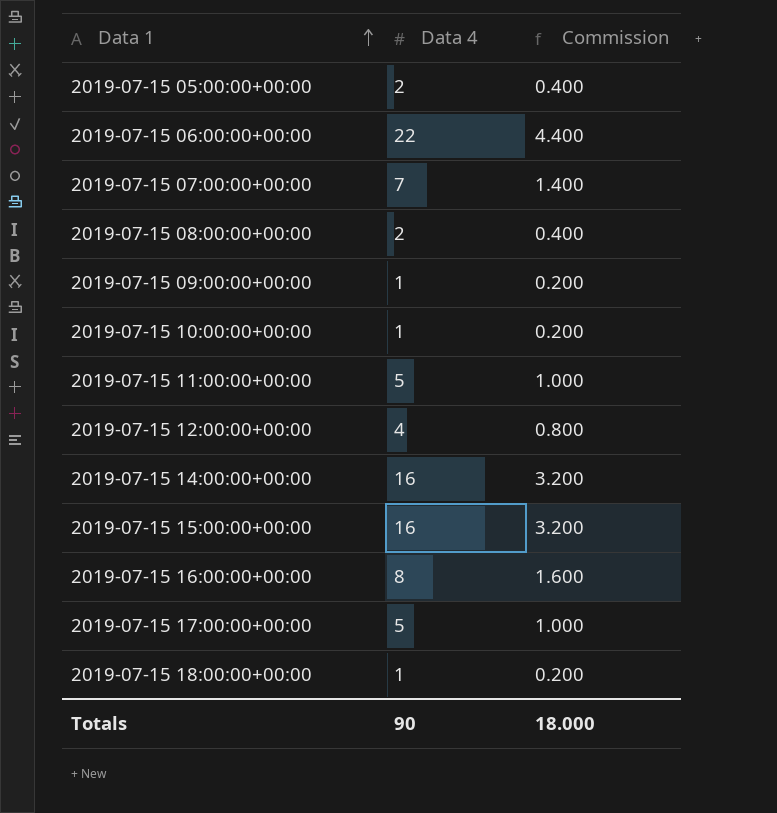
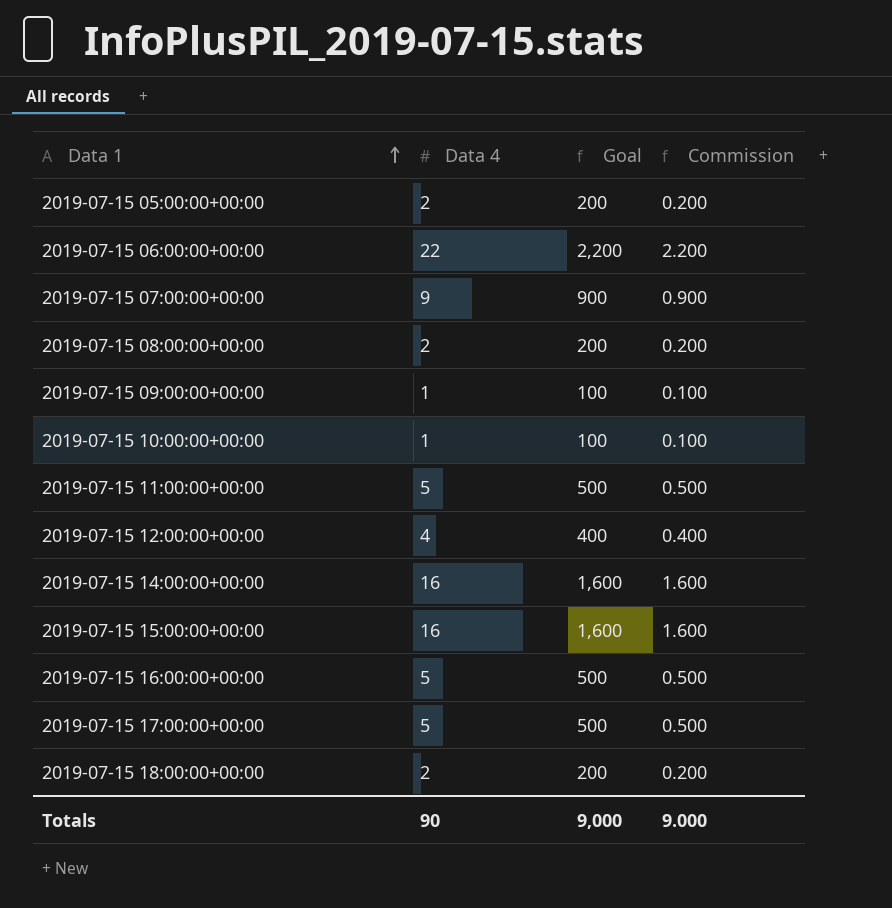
column Goal | formula: none -> [Data 4] * 100
column Commission | formula: [Data 4] * 0.2 -> [Data 4] * 0.1
2019-07-15 07:00:00+00:00 | Data 4: 7 -> 9
2019-07-15 16:00:00+00:00 | Data 4: 8 -> 5
2019-07-15 18:00:00+00:00 | Data 4: 1 -> 2
Totals | Commission: 18.000 -> 9.000

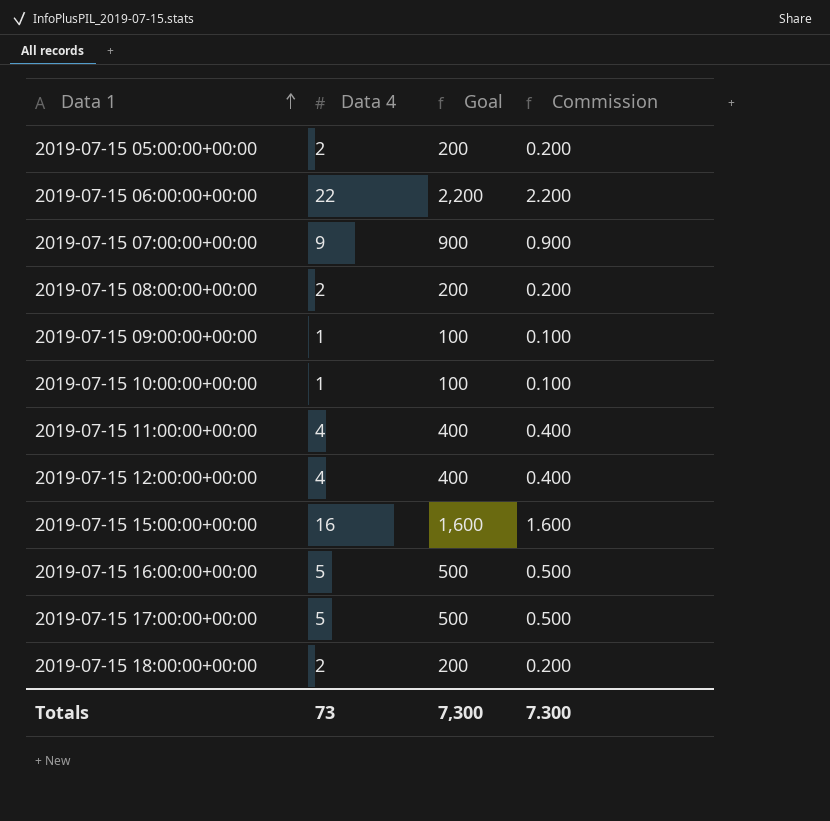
row 2019-07-15 14:00:00+00:00: 16 | 1,600 | 1.600 -> none
2019-07-15 11:00:00+00:00 | Data 4: 5 -> 4
2019-07-15 11:00:00+00:00 | Goal: 500 -> 400
2019-07-15 11:00:00+00:00 | Commission: 0.500 -> 0.400
Totals | Data 4: 90 -> 73
Totals | Goal: 9,000 -> 7,300
Totals | Commission: 9.000 -> 7.300

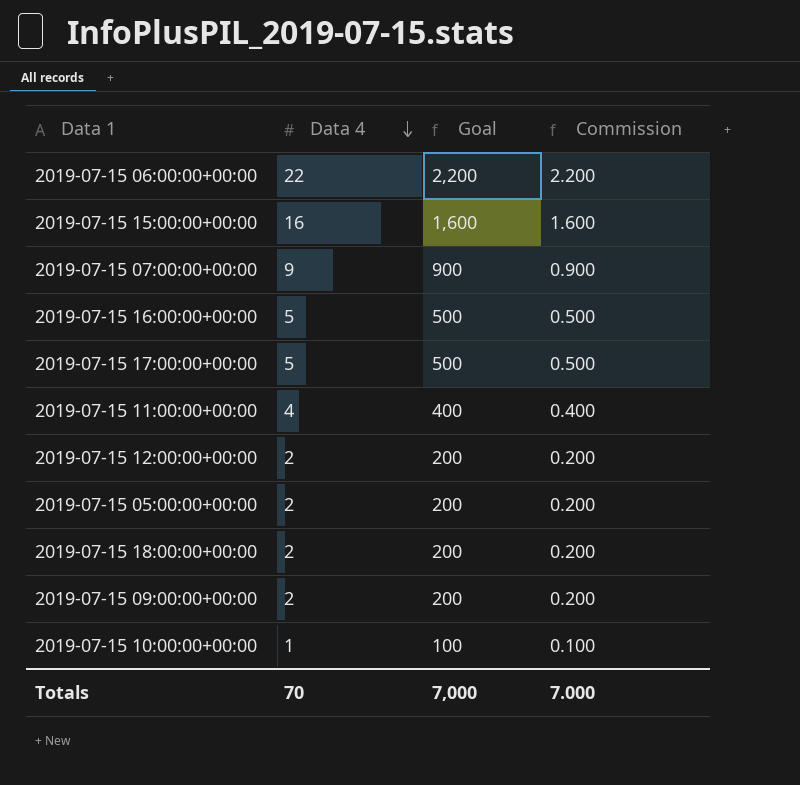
row order: Data 1 ascending -> Data 4 descending
row 2019-07-15 08:00:00+00:00: 2 | 200 | 0.200 -> none
2019-07-15 12:00:00+00:00 | Data 4: 4 -> 2
2019-07-15 12:00:00+00:00 | Goal: 400 -> 200
2019-07-15 12:00:00+00:00 | Commission: 0.400 -> 0.200
2019-07-15 09:00:00+00:00 | Data 4: 1 -> 2
2019-07-15 09:00:00+00:00 | Goal: 100 -> 200
2019-07-15 09:00:00+00:00 | Commission: 0.100 -> 0.200
Totals | Data 4: 73 -> 70
Totals | Goal: 7,300 -> 7,000
Totals | Commission: 7.300 -> 7.000

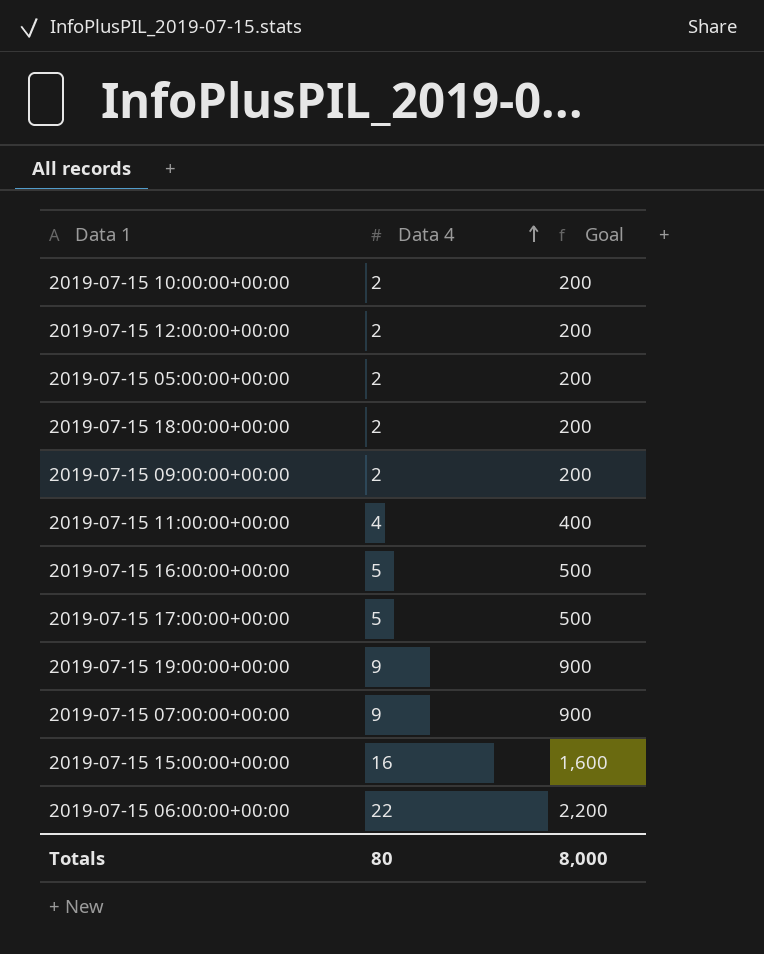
row order: Data 4 descending -> Data 4 ascending
column Commission | formula: [Data 4] * 0.1 -> none
2019-07-15 10:00:00+00:00 | Data 4: 1 -> 2
2019-07-15 10:00:00+00:00 | Goal: 100 -> 200
row 2019-07-15 19:00:00+00:00: none -> 9 | 900
Totals | Data 4: 70 -> 80
Totals | Goal: 7,000 -> 8,000

